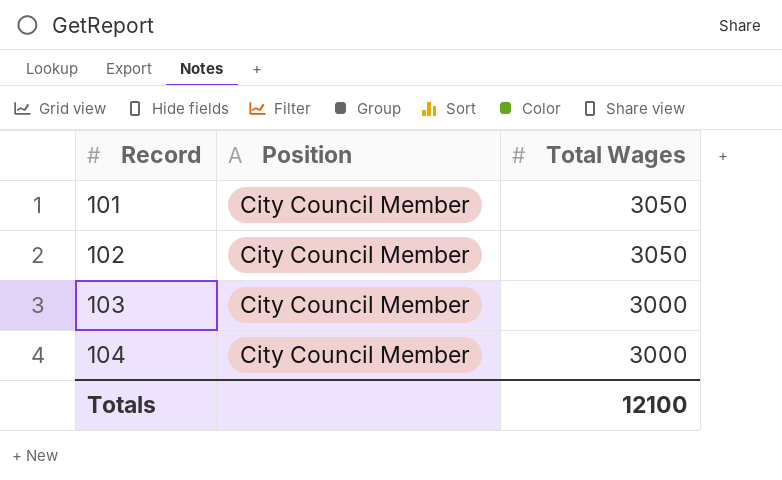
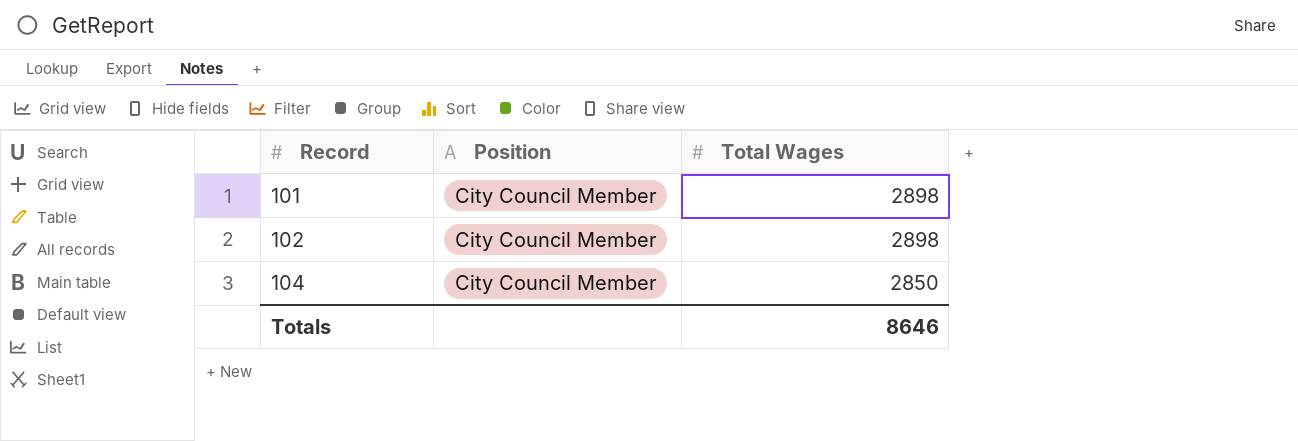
row 103: City Council Member | 3000 -> none
101 | Total Wages: 3050 -> 2898
102 | Total Wages: 3050 -> 2898
104 | Total Wages: 3000 -> 2850
Totals | Total Wages: 12100 -> 8646

